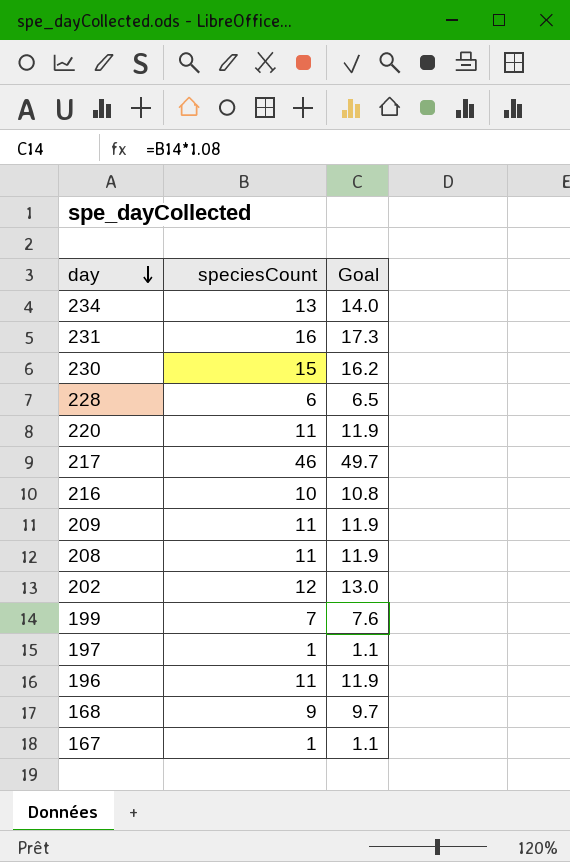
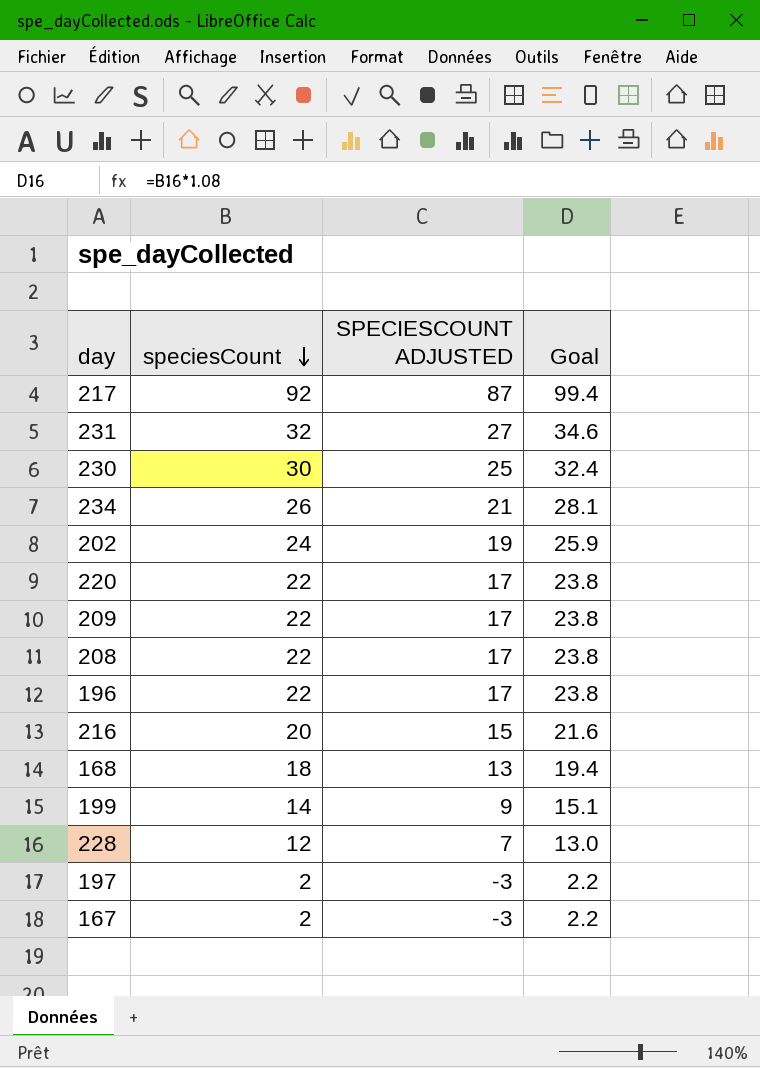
row order: day descending -> speciesCount descending
column SPECIESCOUNT ADJUSTED | formula: none -> [speciesCount] - 5
217 | speciesCount: 46 -> 92
217 | Goal: 49.7 -> 99.4
231 | speciesCount: 16 -> 32
231 | Goal: 17.3 -> 34.6
230 | speciesCount: 15 -> 30
230 | Goal: 16.2 -> 32.4
234 | speciesCount: 13 -> 26
234 | Goal: 14.0 -> 28.1
202 | speciesCount: 12 -> 24
202 | Goal: 13.0 -> 25.9
220 | speciesCount: 11 -> 22
220 | Goal: 11.9 -> 23.8
209 | speciesCount: 11 -> 22
209 | Goal: 11.9 -> 23.8
208 | speciesCount: 11 -> 22
208 | Goal: 11.9 -> 23.8
196 | speciesCount: 11 -> 22
196 | Goal: 11.9 -> 23.8
216 | speciesCount: 10 -> 20
216 | Goal: 10.8 -> 21.6
168 | speciesCount: 9 -> 18
168 | Goal: 9.7 -> 19.4
199 | speciesCount: 7 -> 14
199 | Goal: 7.6 -> 15.1
228 | speciesCount: 6 -> 12
228 | Goal: 6.5 -> 13.0
197 | speciesCount: 1 -> 2
197 | Goal: 1.1 -> 2.2
167 | speciesCount: 1 -> 2
167 | Goal: 1.1 -> 2.2

